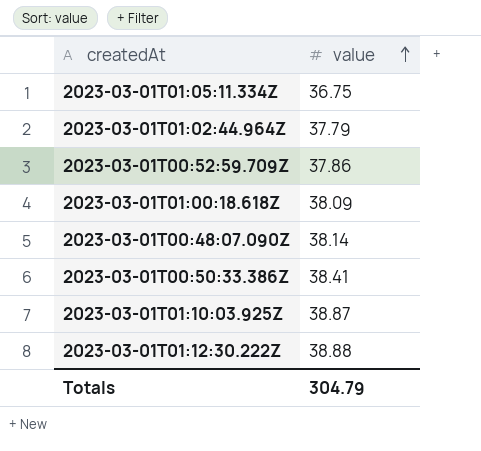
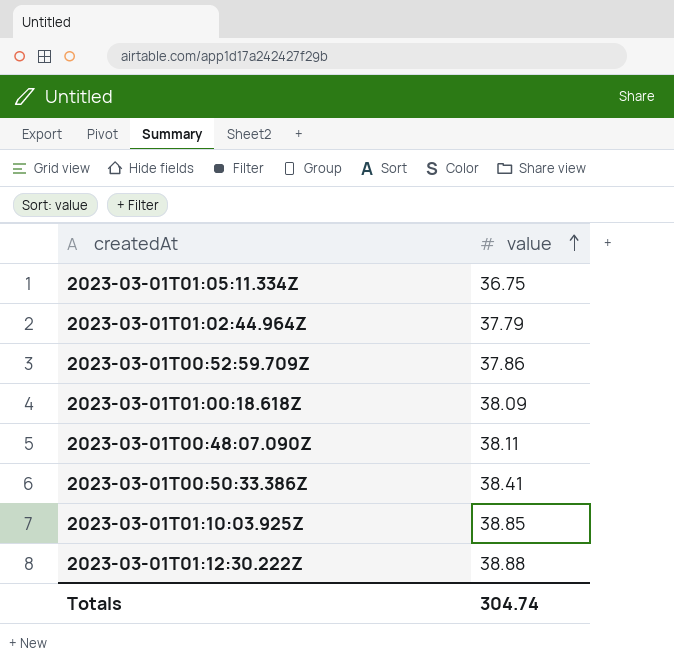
2023-03-01T00:48:07.090Z | value: 38.14 -> 38.11
2023-03-01T01:10:03.925Z | value: 38.87 -> 38.85
Totals | value: 304.79 -> 304.74

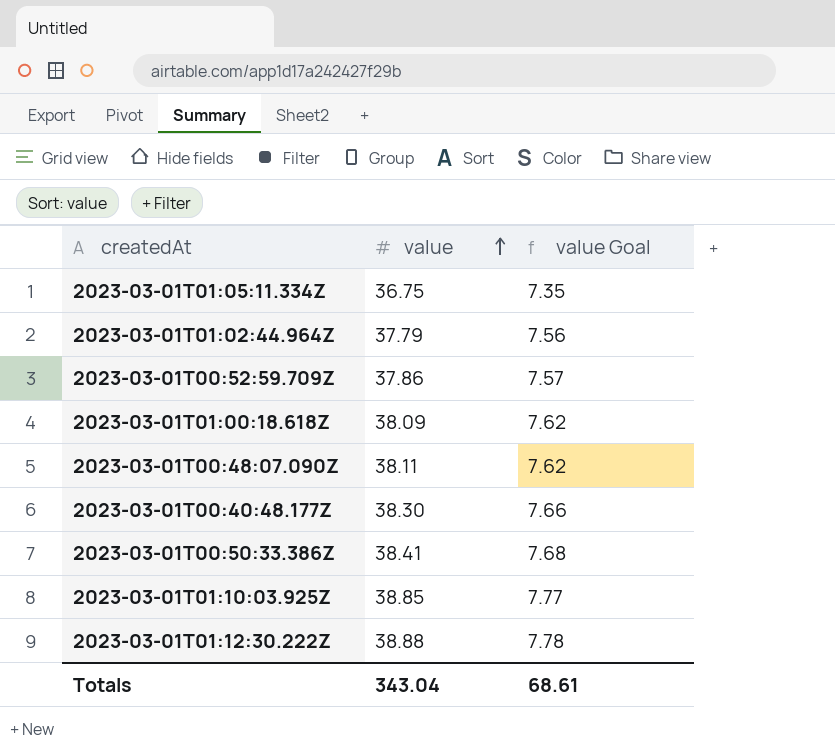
column value Goal | formula: none -> [value] * 0.2
row 2023-03-01T00:40:48.177Z: none -> 38.30 | 7.66
Totals | value: 304.74 -> 343.04

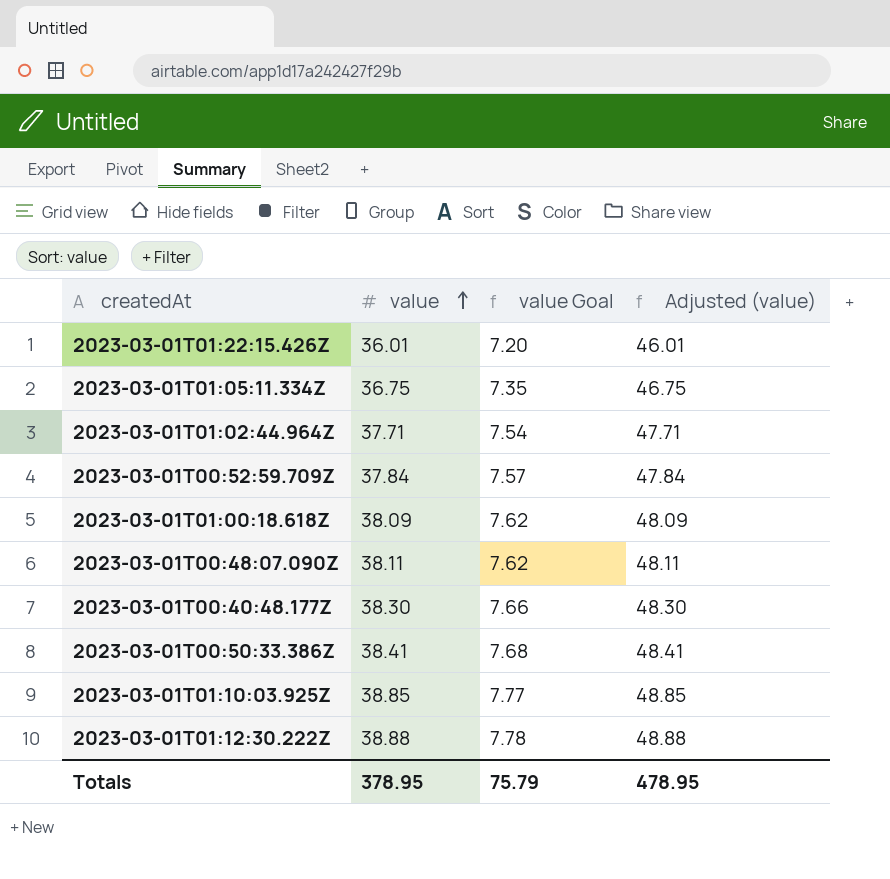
column Adjusted (value) | formula: none -> [value] + 10
row 2023-03-01T01:22:15.426Z: none -> 36.01 | 7.20 | 46.01
2023-03-01T01:02:44.964Z | value: 37.79 -> 37.71
2023-03-01T01:02:44.964Z | value Goal: 7.56 -> 7.54
2023-03-01T00:52:59.709Z | value: 37.86 -> 37.84
Totals | value: 343.04 -> 378.95
Totals | value Goal: 68.61 -> 75.79

